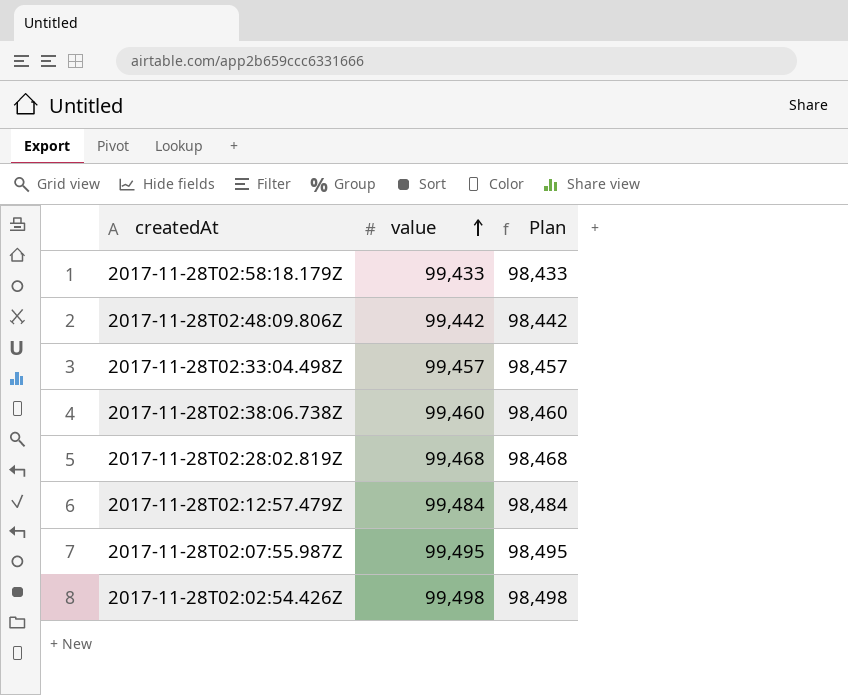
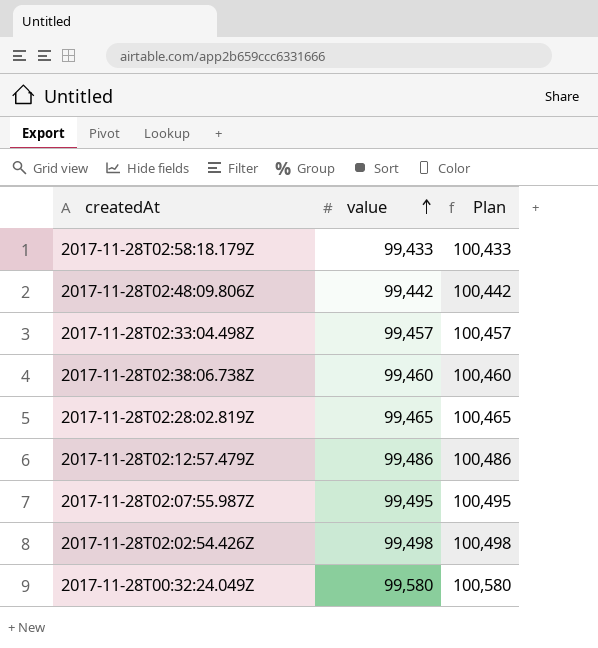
column Plan | formula: [value] - 1000 -> [value] + 1000
2017-11-28T02:28:02.819Z | value: 99,468 -> 99,465
2017-11-28T02:12:57.479Z | value: 99,484 -> 99,486
row 2017-11-28T00:32:24.049Z: none -> 99,580 | 100,580

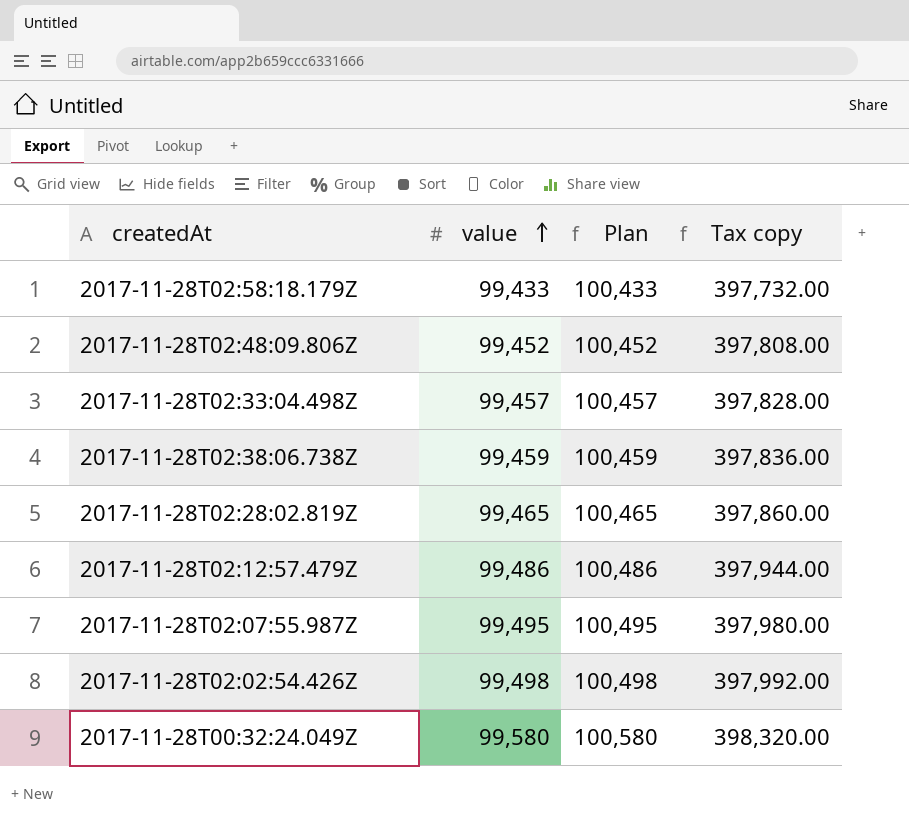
column Tax copy | formula: none -> [value] * 4
2017-11-28T02:48:09.806Z | value: 99,442 -> 99,452
2017-11-28T02:48:09.806Z | Plan: 100,442 -> 100,452
2017-11-28T02:38:06.738Z | value: 99,460 -> 99,459
2017-11-28T02:38:06.738Z | Plan: 100,460 -> 100,459

